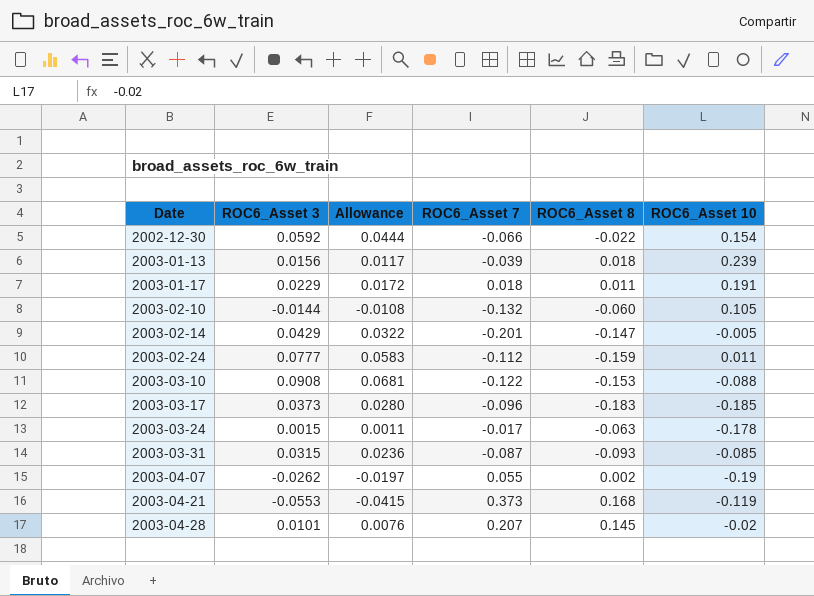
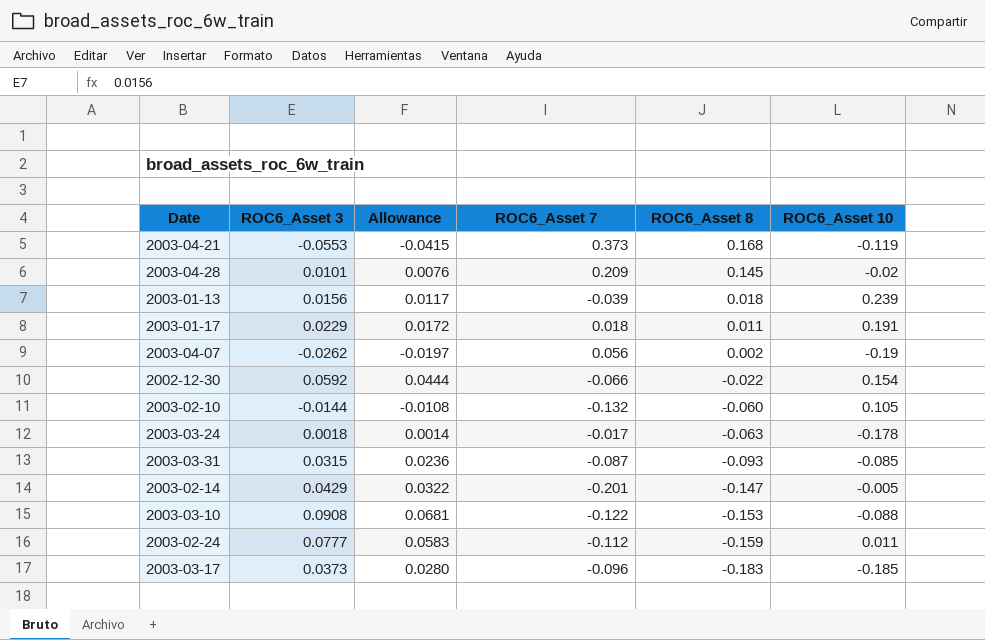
row order: Date ascending -> ROC6_Asset 8 descending
2003-04-28 | ROC6_Asset 7: 0.207 -> 0.209
2003-04-07 | ROC6_Asset 7: 0.055 -> 0.056
2003-03-24 | ROC6_Asset 3: 0.0015 -> 0.0018
2003-03-24 | Allowance: 0.0011 -> 0.0014

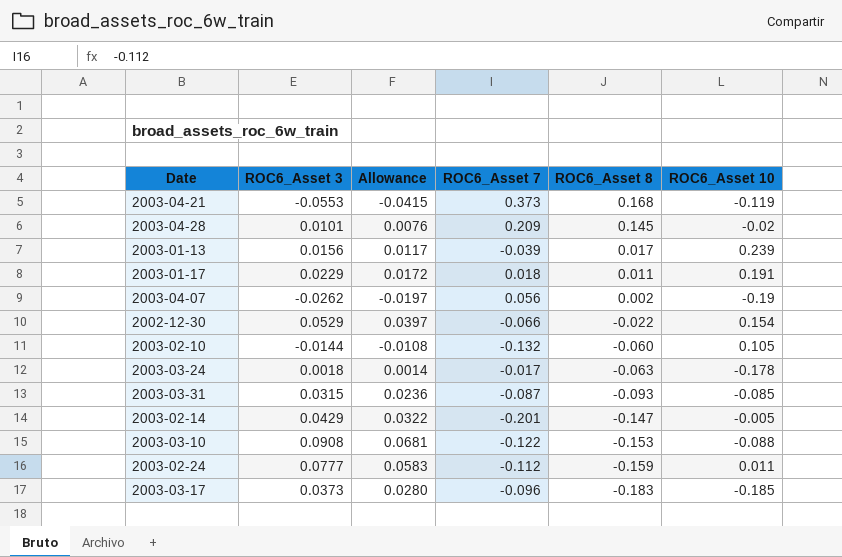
2003-01-13 | ROC6_Asset 8: 0.018 -> 0.017
2002-12-30 | ROC6_Asset 3: 0.0592 -> 0.0529
2002-12-30 | Allowance: 0.0444 -> 0.0397

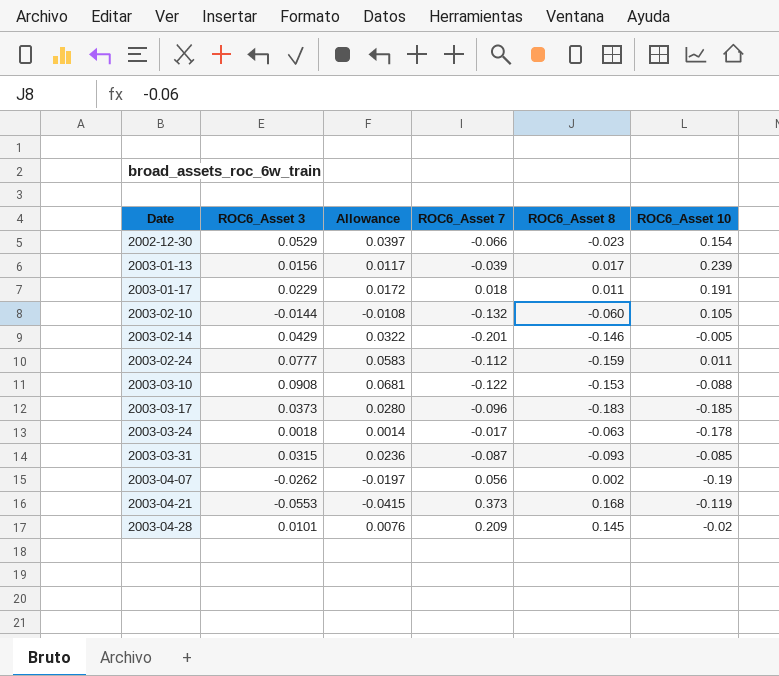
row order: ROC6_Asset 8 descending -> Date ascending
2002-12-30 | ROC6_Asset 8: -0.022 -> -0.023
2003-02-14 | ROC6_Asset 8: -0.147 -> -0.146

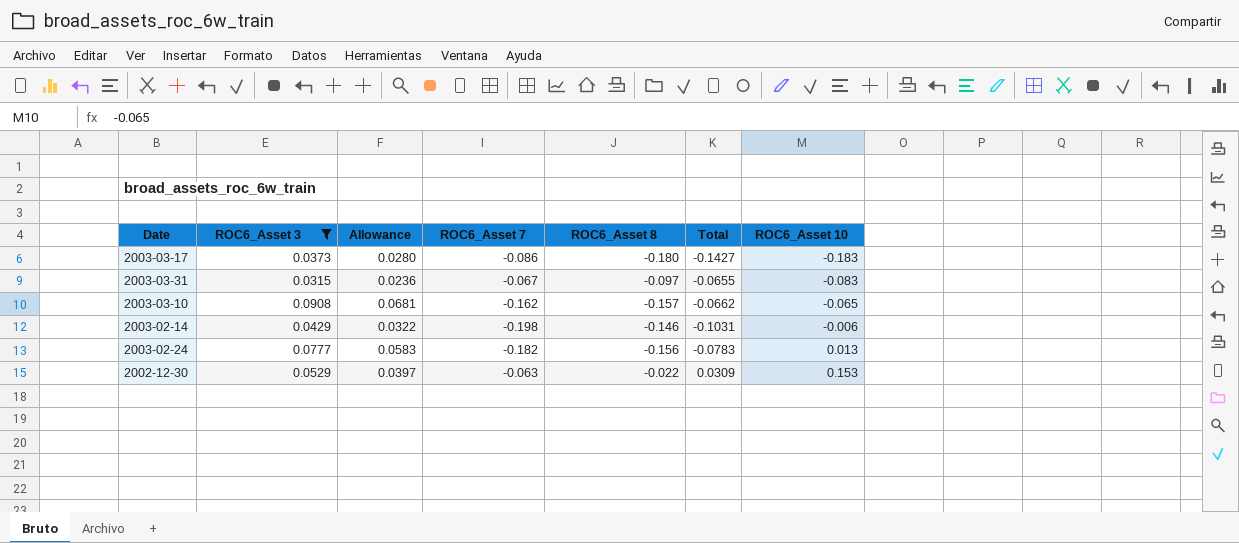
filter: none -> ROC6_Asset 3 >= 0.0315
row order: Date ascending -> ROC6_Asset 10 ascending
column Total | formula: none -> [ROC6_Asset 3] + [ROC6_Asset 8]
2003-03-17 | ROC6_Asset 7: -0.096 -> -0.086
2003-03-17 | ROC6_Asset 8: -0.183 -> -0.180
2003-03-17 | ROC6_Asset 10: -0.185 -> -0.183
2003-03-31 | ROC6_Asset 7: -0.087 -> -0.067
2003-03-31 | ROC6_Asset 8: -0.093 -> -0.097
2003-03-31 | ROC6_Asset 10: -0.085 -> -0.083
2003-03-10 | ROC6_Asset 7: -0.122 -> -0.162
2003-03-10 | ROC6_Asset 8: -0.153 -> -0.157
2003-03-10 | ROC6_Asset 10: -0.088 -> -0.065
2003-02-14 | ROC6_Asset 7: -0.201 -> -0.198
2003-02-14 | ROC6_Asset 10: -0.005 -> -0.006
2003-02-24 | ROC6_Asset 7: -0.112 -> -0.182
2003-02-24 | ROC6_Asset 8: -0.159 -> -0.156
2003-02-24 | ROC6_Asset 10: 0.011 -> 0.013
2002-12-30 | ROC6_Asset 7: -0.066 -> -0.063
2002-12-30 | ROC6_Asset 8: -0.023 -> -0.022
2002-12-30 | ROC6_Asset 10: 0.154 -> 0.153

